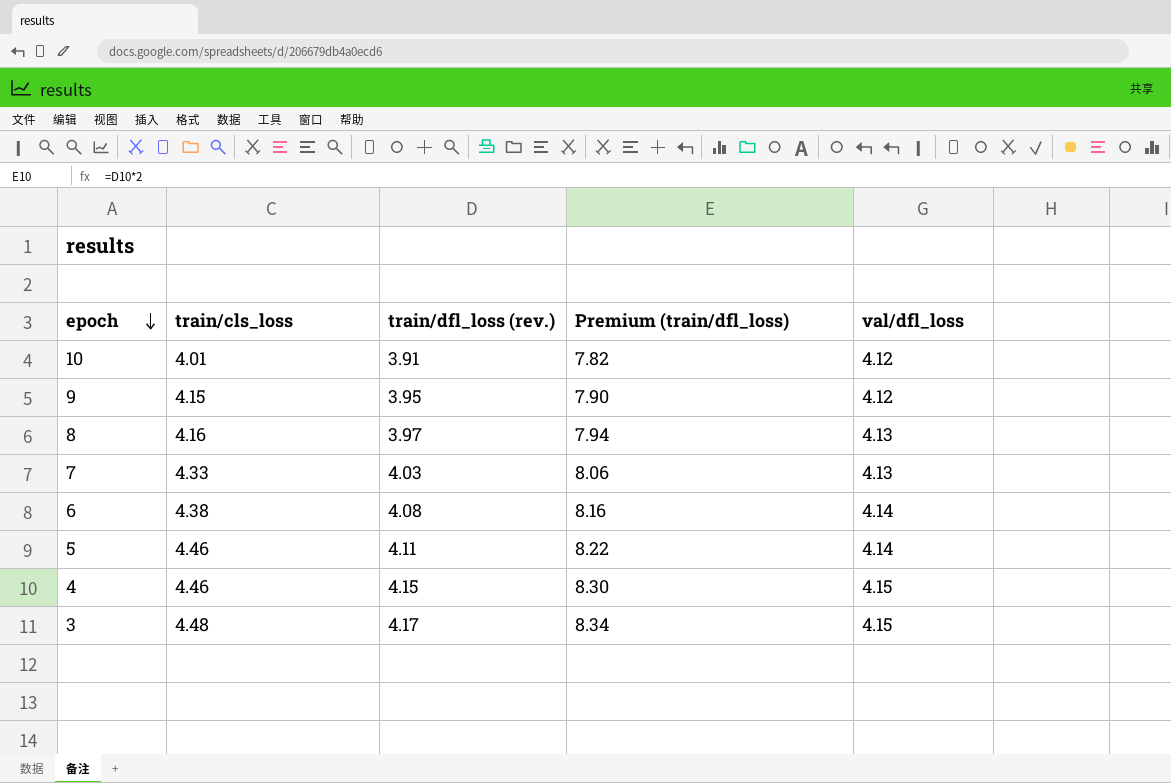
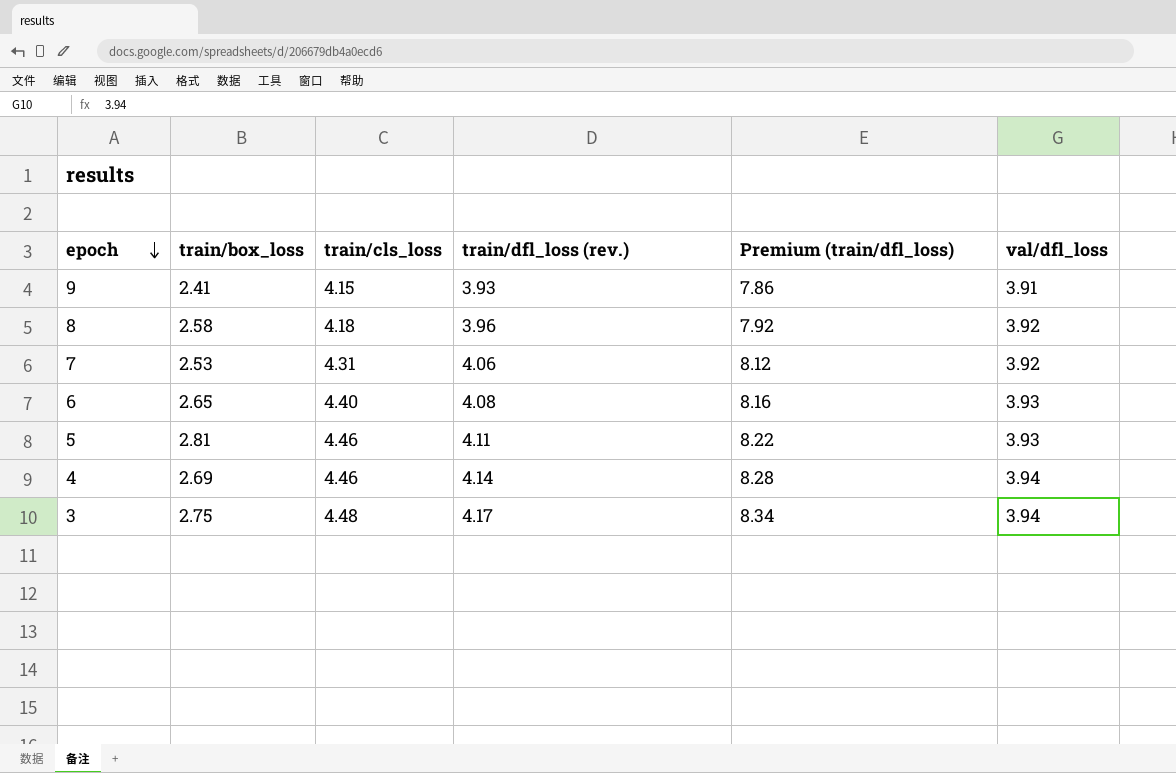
column train/box_loss | position: none -> 2
row 10: 4.01 | 3.91 | 7.82 | 4.12 -> none
9 | train/dfl_loss (rev.): 3.95 -> 3.93
9 | Premium (train/dfl_loss): 7.90 -> 7.86
9 | val/dfl_loss: 4.12 -> 3.91
8 | train/cls_loss: 4.16 -> 4.18
8 | train/dfl_loss (rev.): 3.97 -> 3.96
8 | Premium (train/dfl_loss): 7.94 -> 7.92
8 | val/dfl_loss: 4.13 -> 3.92
7 | train/cls_loss: 4.33 -> 4.31
7 | train/dfl_loss (rev.): 4.03 -> 4.06
7 | Premium (train/dfl_loss): 8.06 -> 8.12
7 | val/dfl_loss: 4.13 -> 3.92
6 | train/cls_loss: 4.38 -> 4.40
6 | val/dfl_loss: 4.14 -> 3.93
5 | val/dfl_loss: 4.14 -> 3.93
4 | train/dfl_loss (rev.): 4.15 -> 4.14
4 | Premium (train/dfl_loss): 8.30 -> 8.28
4 | val/dfl_loss: 4.15 -> 3.94
3 | val/dfl_loss: 4.15 -> 3.94

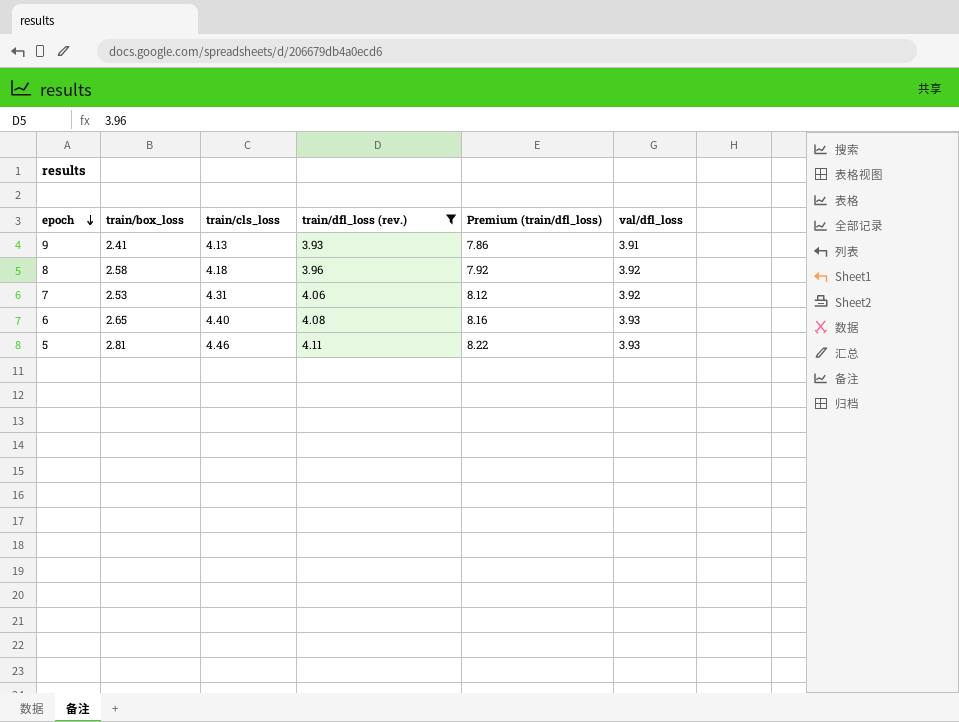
filter: none -> train/dfl_loss (rev.) <= 4.11
9 | train/cls_loss: 4.15 -> 4.13

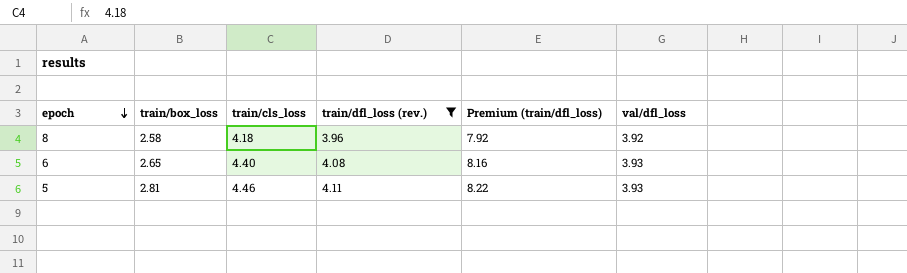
row 9: 2.41 | 4.13 | 3.93 | 7.86 | 3.91 -> none
row 7: 2.53 | 4.31 | 4.06 | 8.12 | 3.92 -> none

